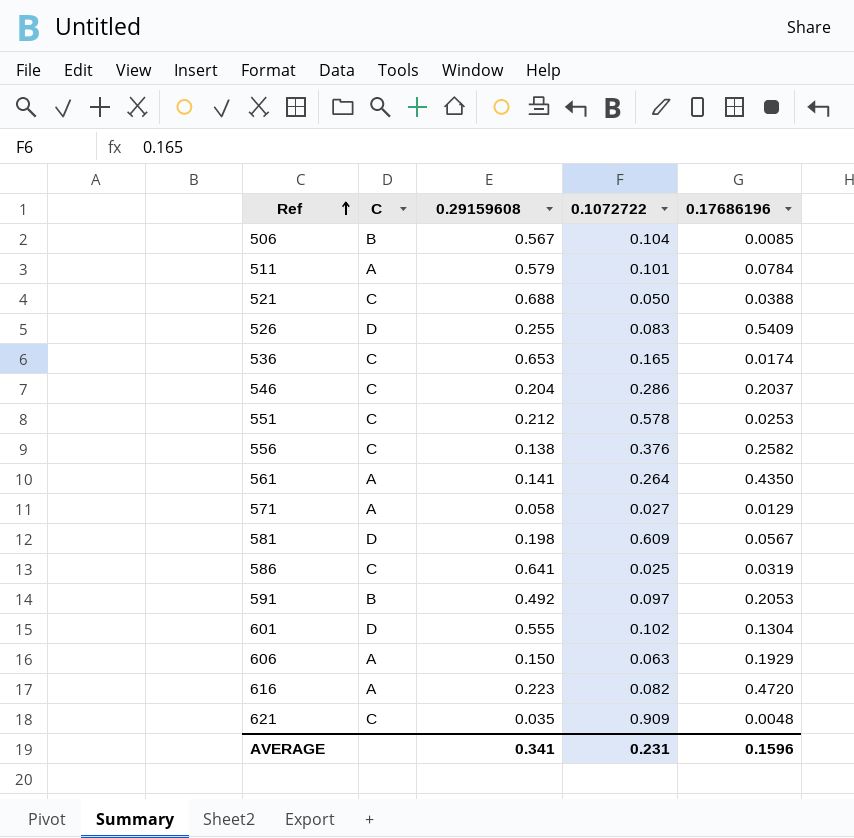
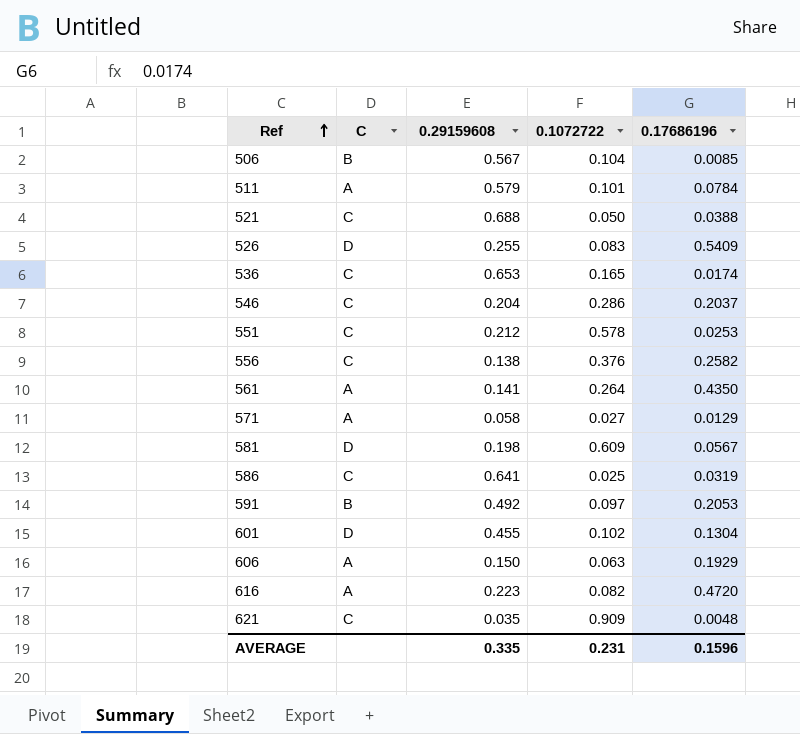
601 | 0.29159608: 0.555 -> 0.455
AVERAGE | 0.29159608: 0.341 -> 0.335

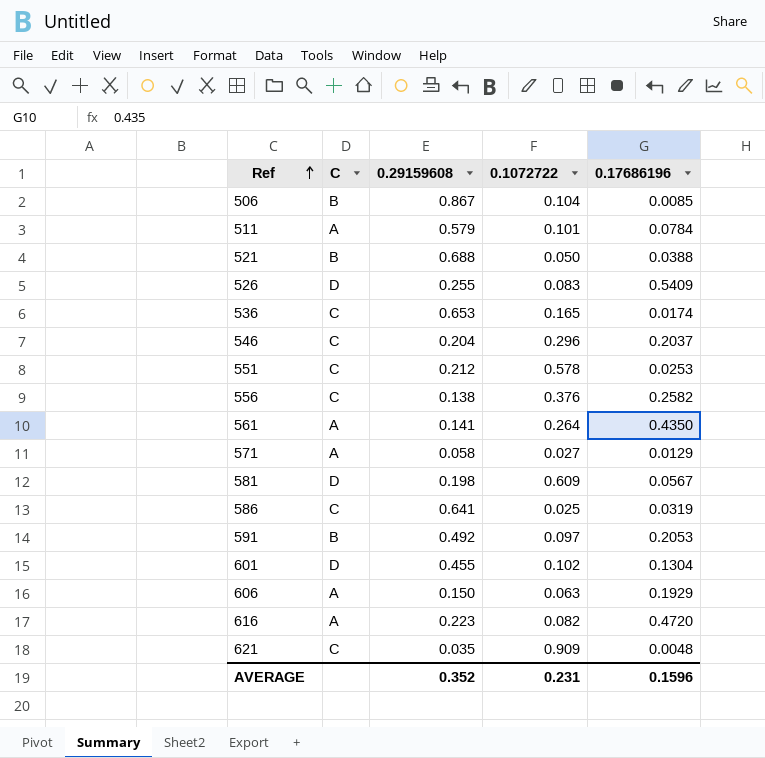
506 | 0.29159608: 0.567 -> 0.867
521 | C: C -> B
546 | 0.1072722: 0.286 -> 0.296
AVERAGE | 0.29159608: 0.335 -> 0.352

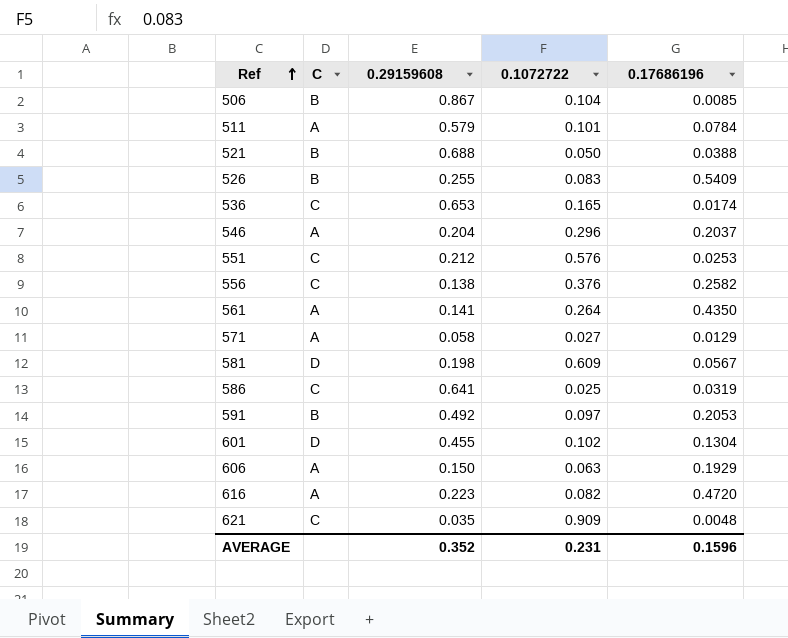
526 | C: D -> B
546 | C: C -> A
551 | 0.1072722: 0.578 -> 0.576

